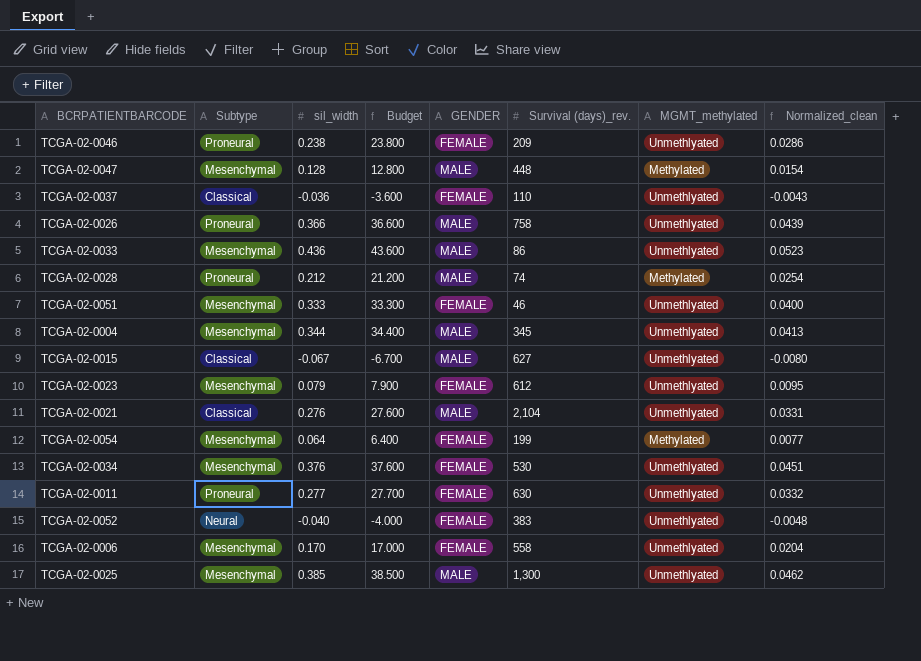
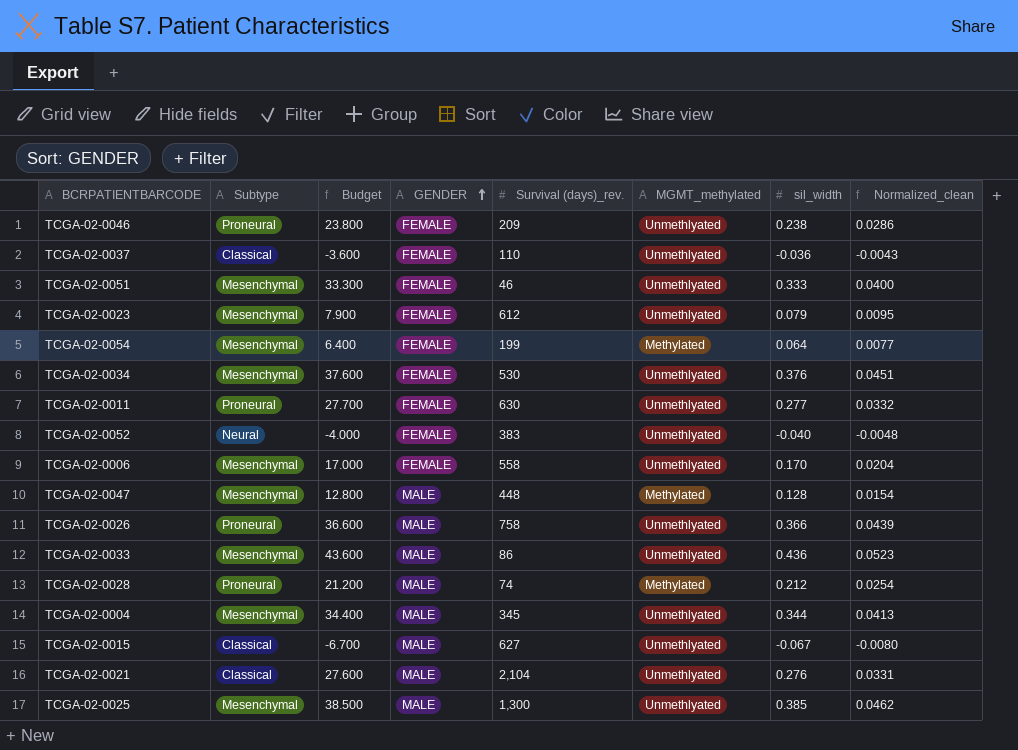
row order: none -> GENDER ascending
column sil_width | position: 3 -> 7

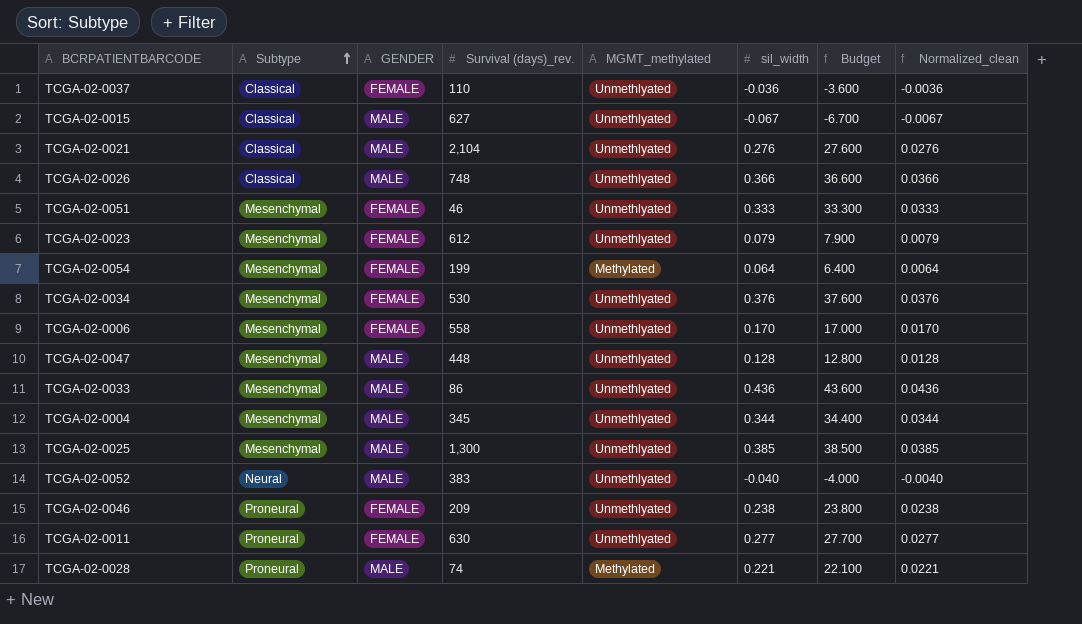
row order: GENDER ascending -> Subtype ascending
column Budget | position: 3 -> 7
column Normalized_clean | formula: [sil_width] * 0.12 -> [sil_width] * 0.1
TCGA-02-0026 | Subtype: Proneural -> Classical
TCGA-02-0026 | Survival (days)_rev.: 758 -> 748
TCGA-02-0047 | MGMT_methylated: Methylated -> Unmethlyated
TCGA-02-0052 | GENDER: FEMALE -> MALE
TCGA-02-0028 | sil_width: 0.212 -> 0.221
TCGA-02-0028 | Budget: 21.200 -> 22.100

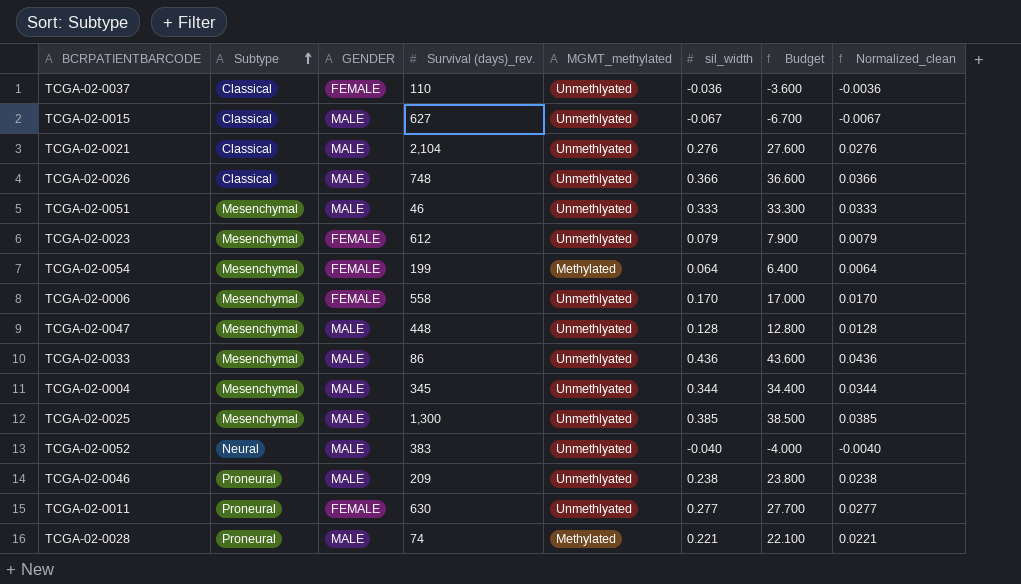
row TCGA-02-0034: Mesenchymal | FEMALE | 530 | Unmethlyated | 0.376 | 37.600 | 0.0376 -> none
TCGA-02-0051 | GENDER: FEMALE -> MALE
TCGA-02-0046 | GENDER: FEMALE -> MALE

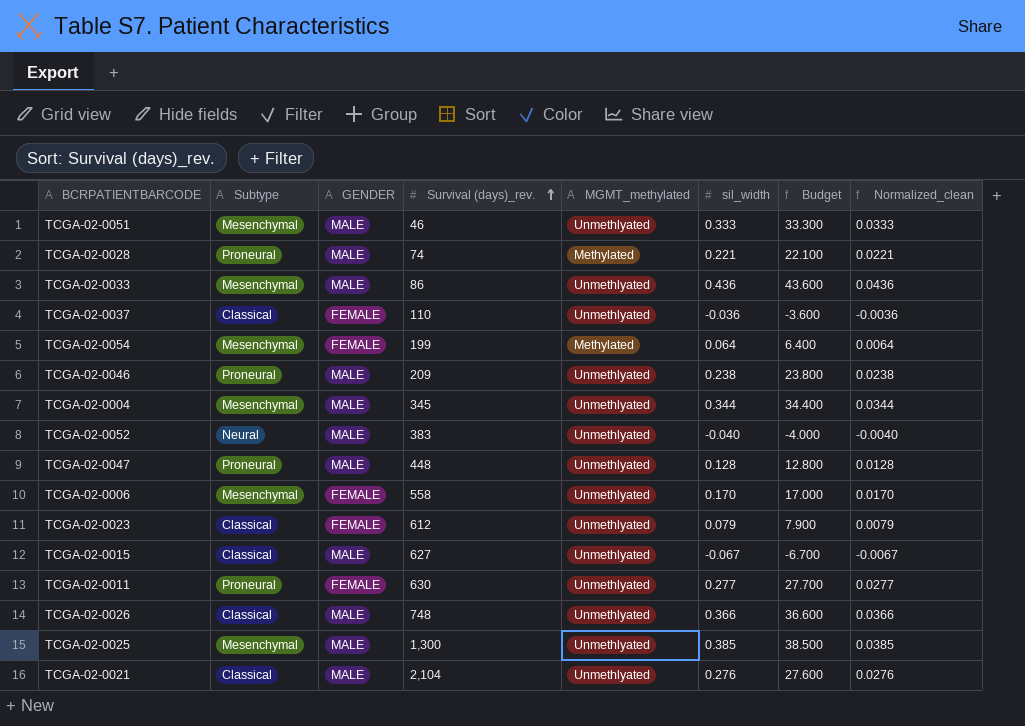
row order: Subtype ascending -> Survival (days)_rev. ascending
TCGA-02-0047 | Subtype: Mesenchymal -> Proneural
TCGA-02-0023 | Subtype: Mesenchymal -> Classical

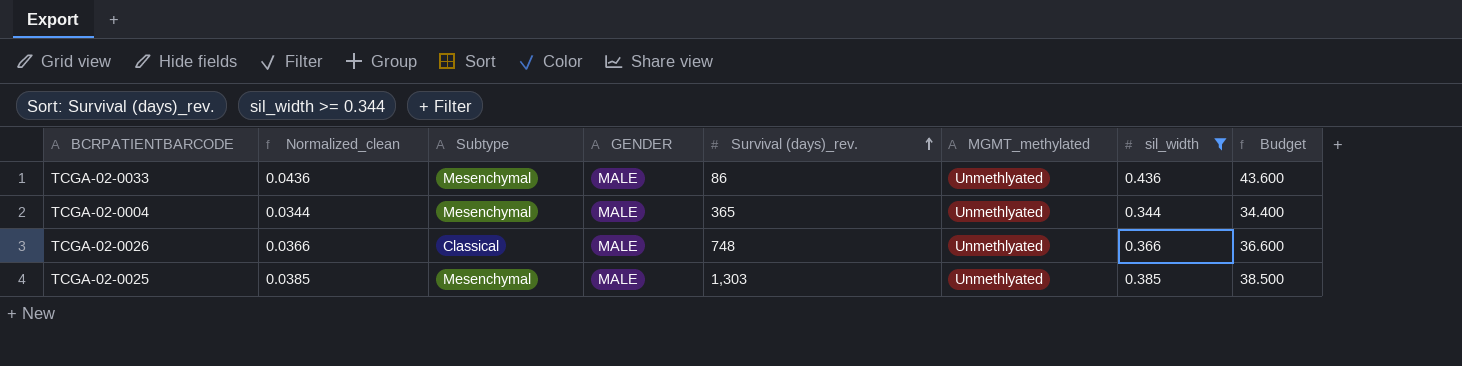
filter: none -> sil_width >= 0.344
column Normalized_clean | position: 8 -> 2
TCGA-02-0004 | Survival (days)_rev.: 345 -> 365
TCGA-02-0025 | Survival (days)_rev.: 1,300 -> 1,303

